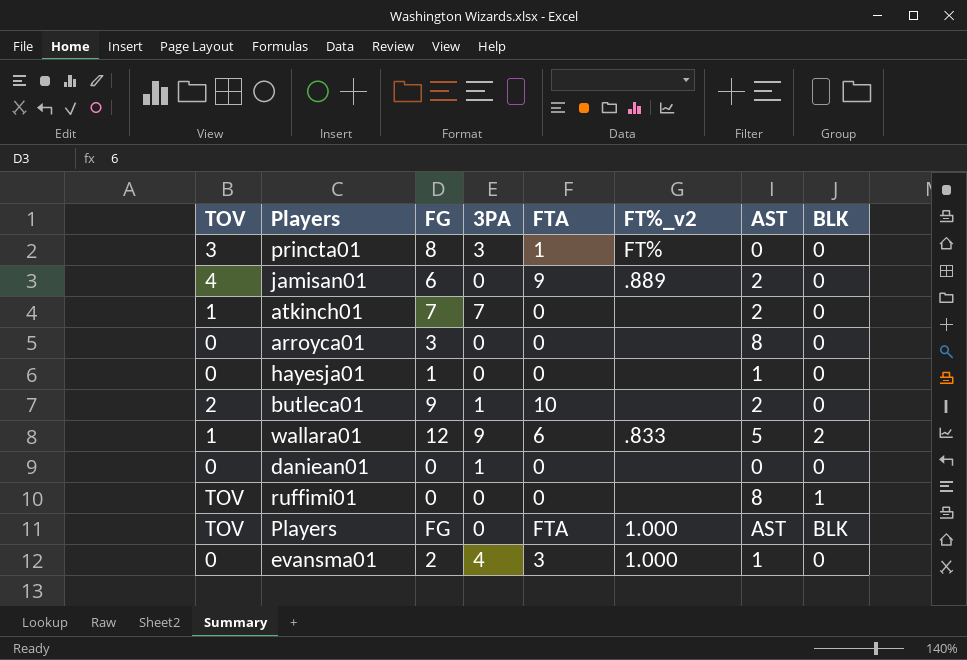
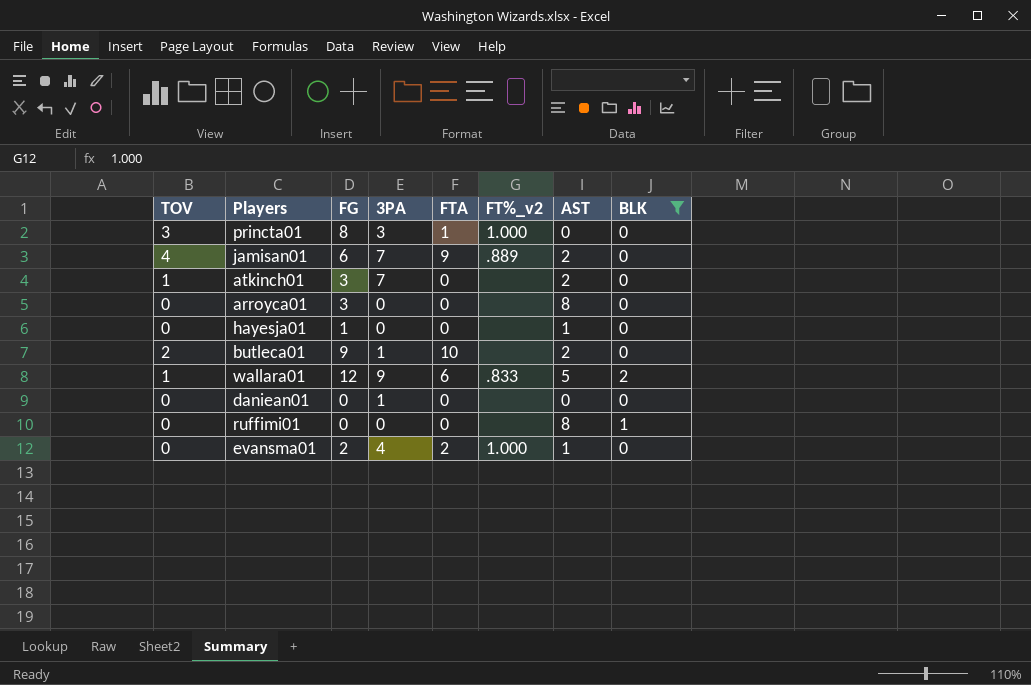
filter: none -> BLK != BLK
princta01 | FT%_v2: FT% -> 1.000
jamisan01 | 3PA: 0 -> 7
atkinch01 | FG: 7 -> 3
ruffimi01 | TOV: TOV -> 0
evansma01 | FTA: 3 -> 2

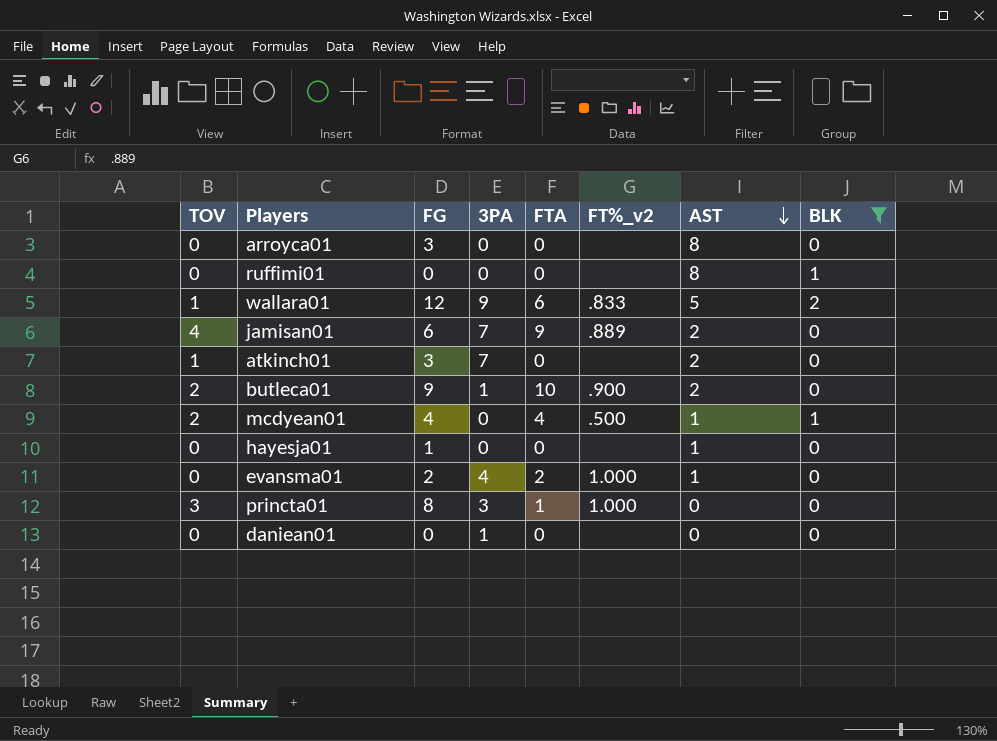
row order: none -> AST descending
butleca01 | FT%_v2: none -> .900
row mcdyean01: none -> 2 | 4 | 0 | 4 | .500 | 1 | 1

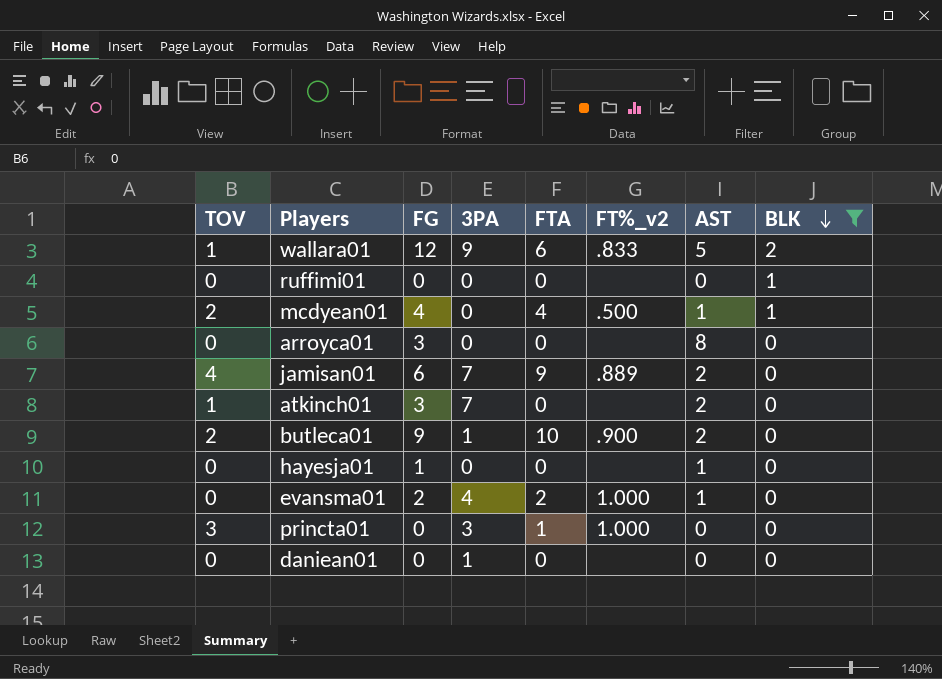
row order: AST descending -> BLK descending
ruffimi01 | AST: 8 -> 0
princta01 | FG: 8 -> 0

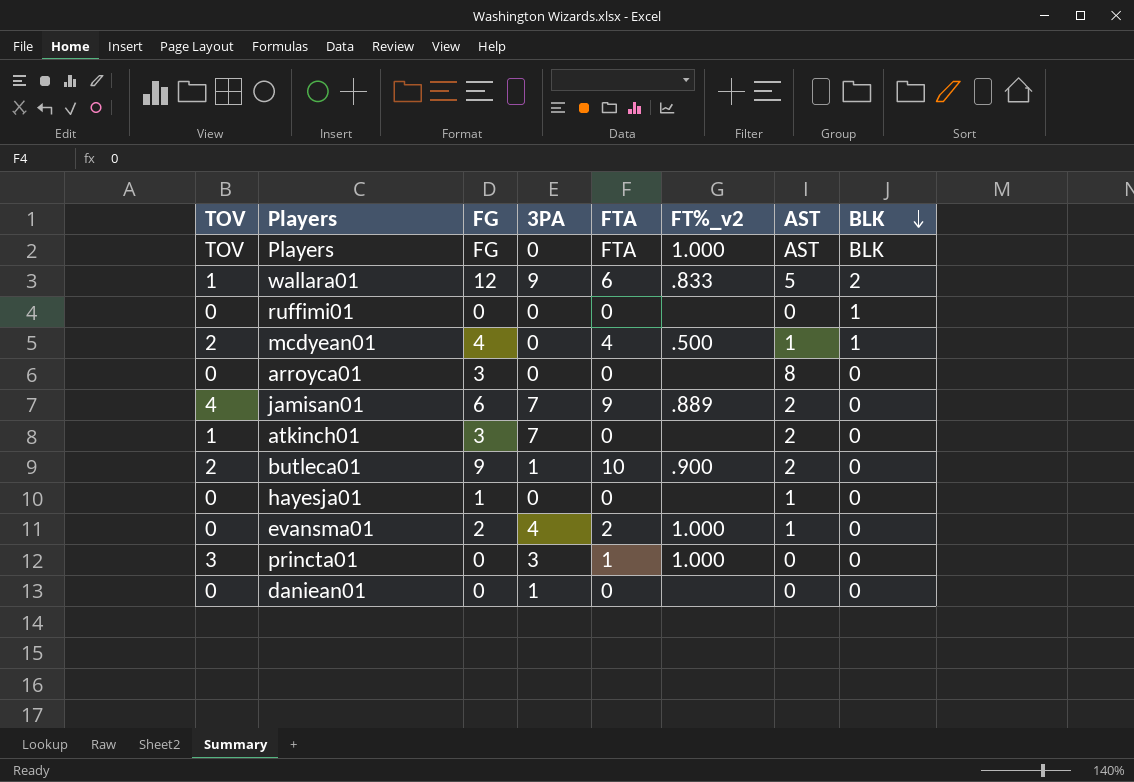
filter: BLK != BLK -> none

